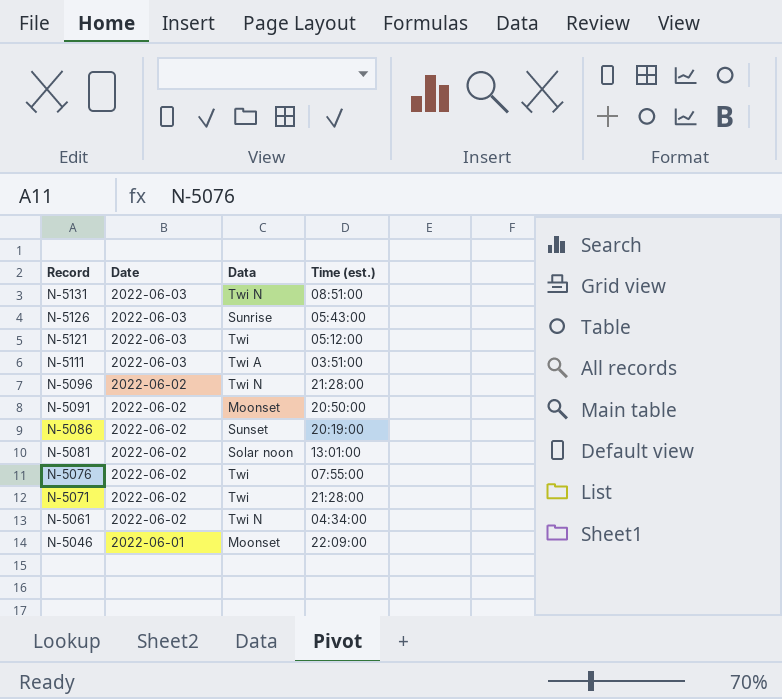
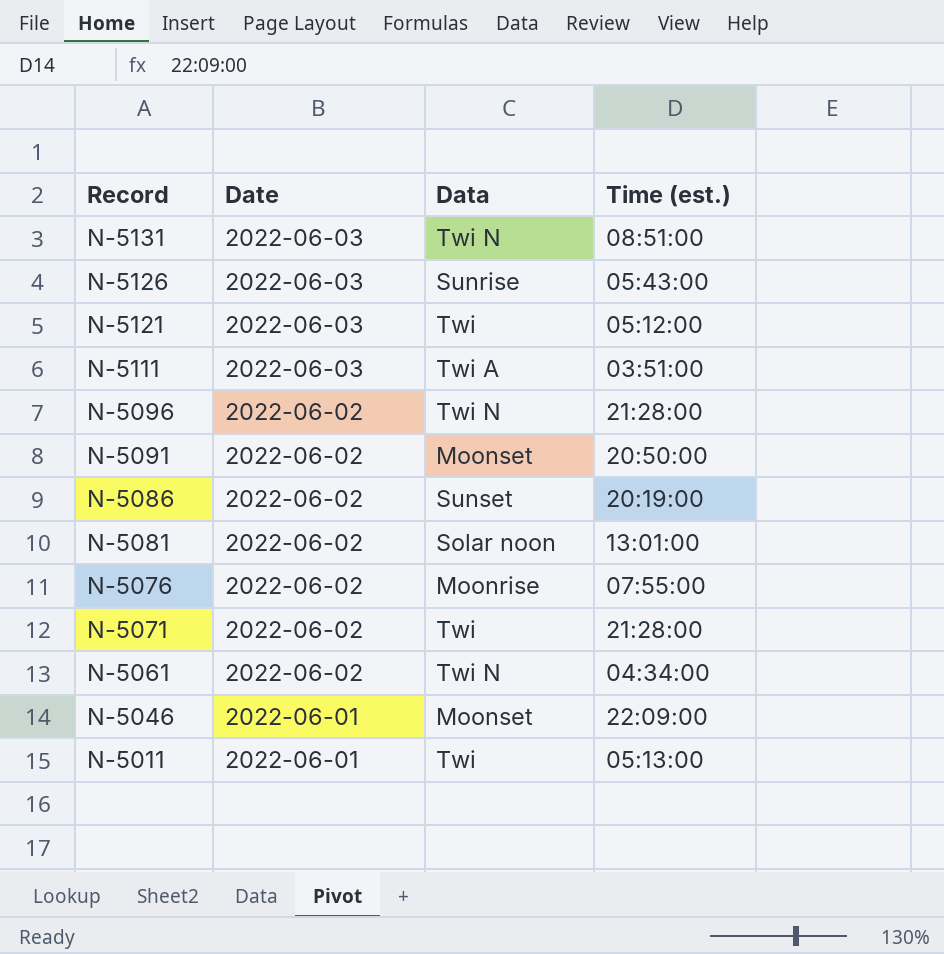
N-5076 | Data: Twi -> Moonrise
row N-5011: none -> 2022-06-01 | Twi | 05:13:00

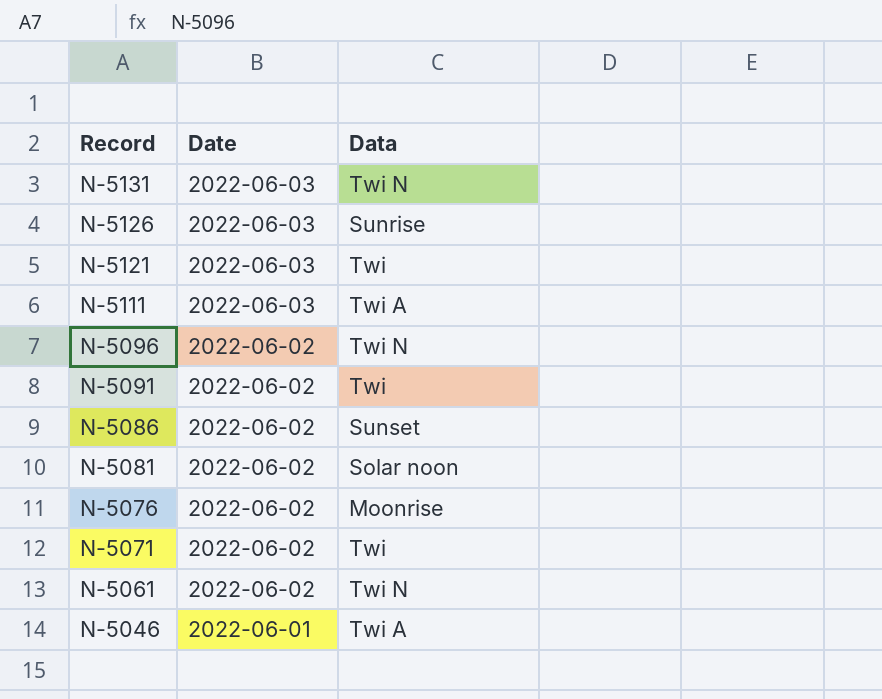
column Time (est.) | position: 4 -> none
row N-5011: 2022-06-01 | Twi | 05:13:00 -> none
N-5091 | Data: Moonset -> Twi
N-5046 | Data: Moonset -> Twi A

